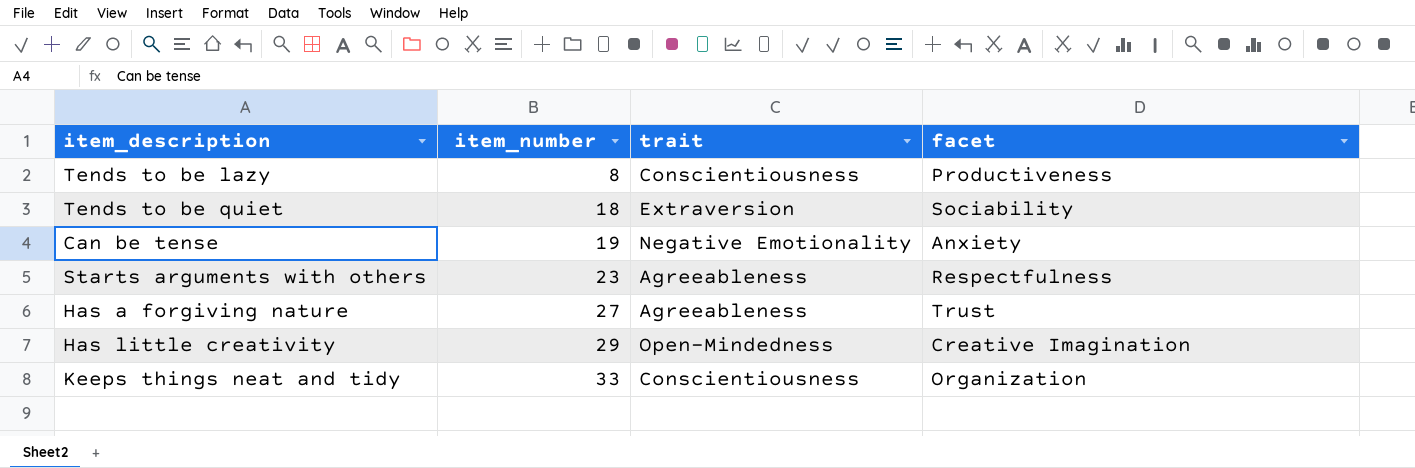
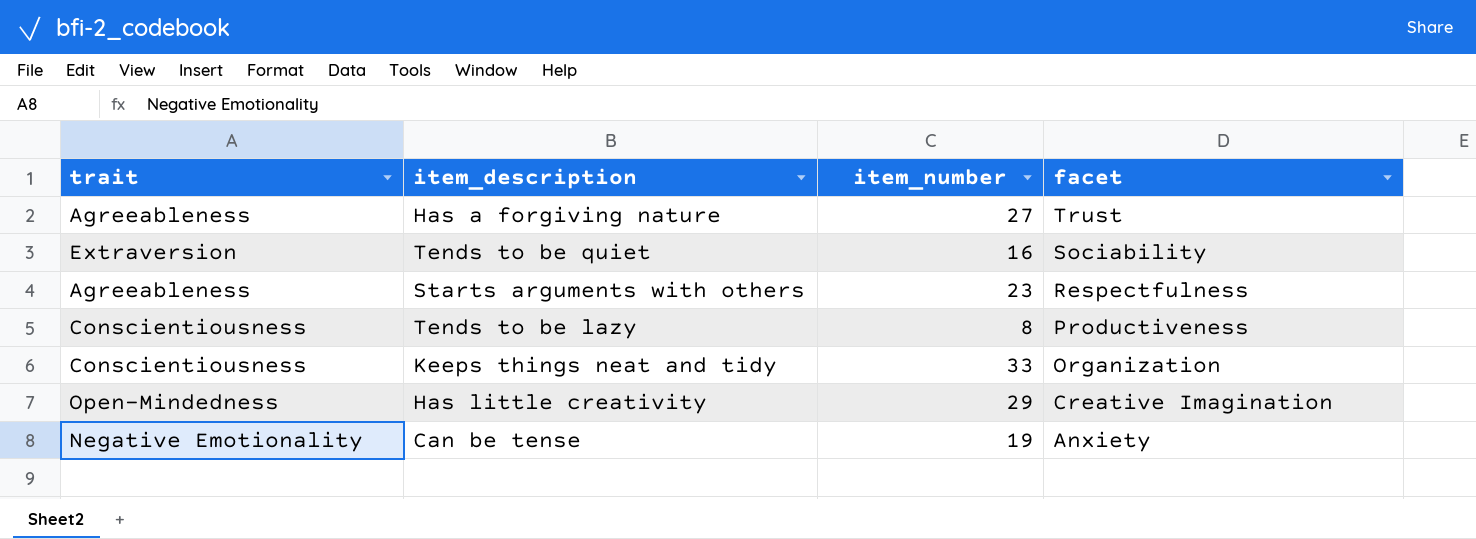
row order: item_number ascending -> facet descending
column trait | position: 3 -> 1
Tends to be quiet | item_number: 18 -> 16

